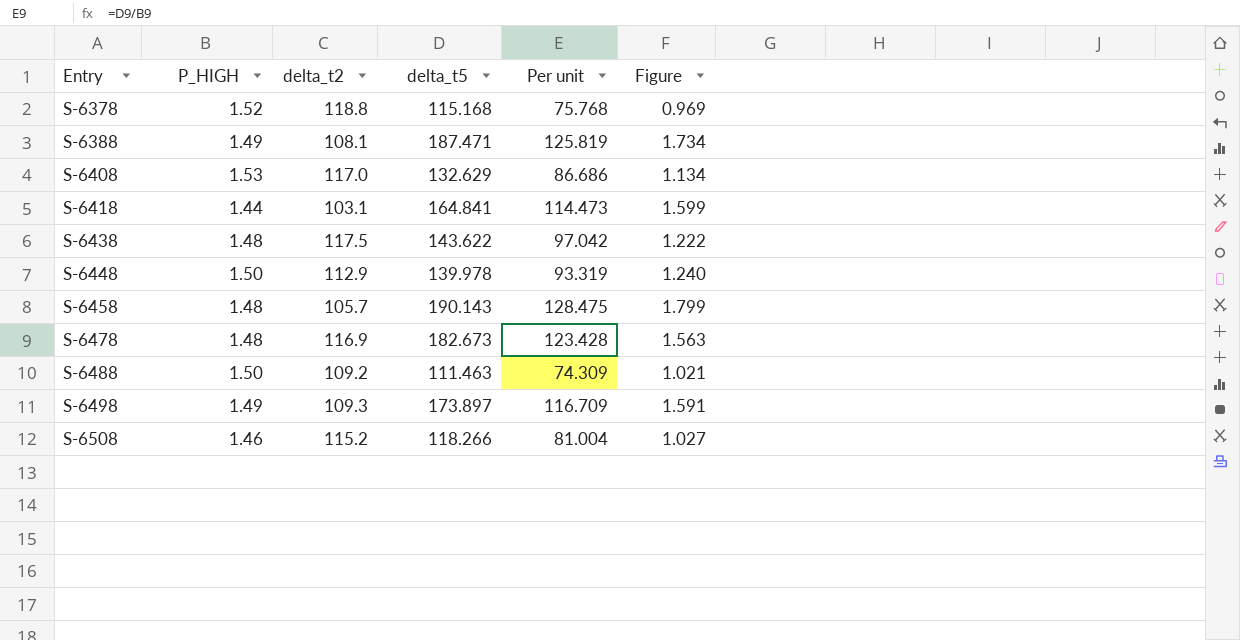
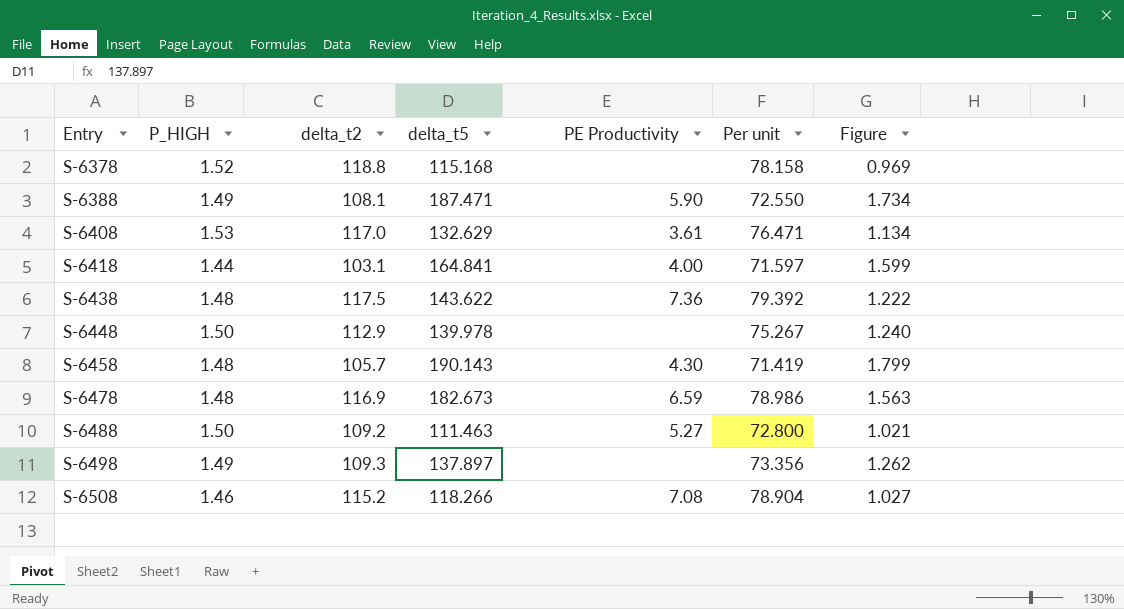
column PE Productivity | position: none -> 5
column Per unit | formula: [delta_t5] / [P_HIGH] -> [delta_t2] / [P_HIGH]
S-6498 | delta_t5: 173.897 -> 137.897
S-6498 | Figure: 1.591 -> 1.262

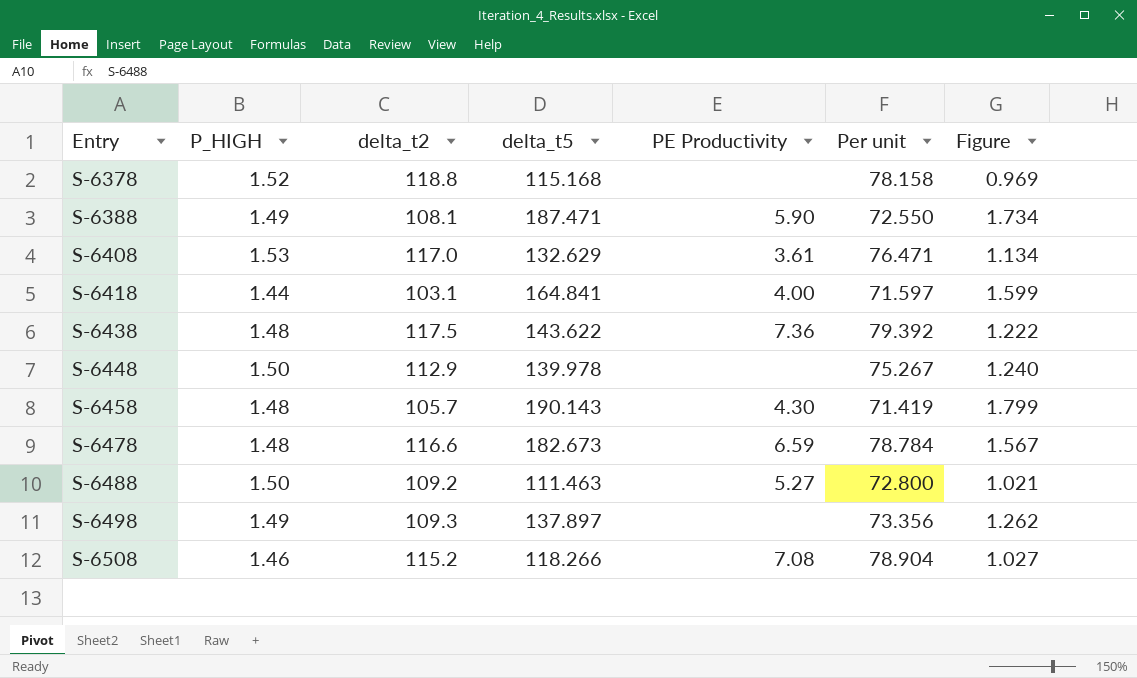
S-6478 | delta_t2: 116.9 -> 116.6
S-6478 | Per unit: 78.986 -> 78.784
S-6478 | Figure: 1.563 -> 1.567

